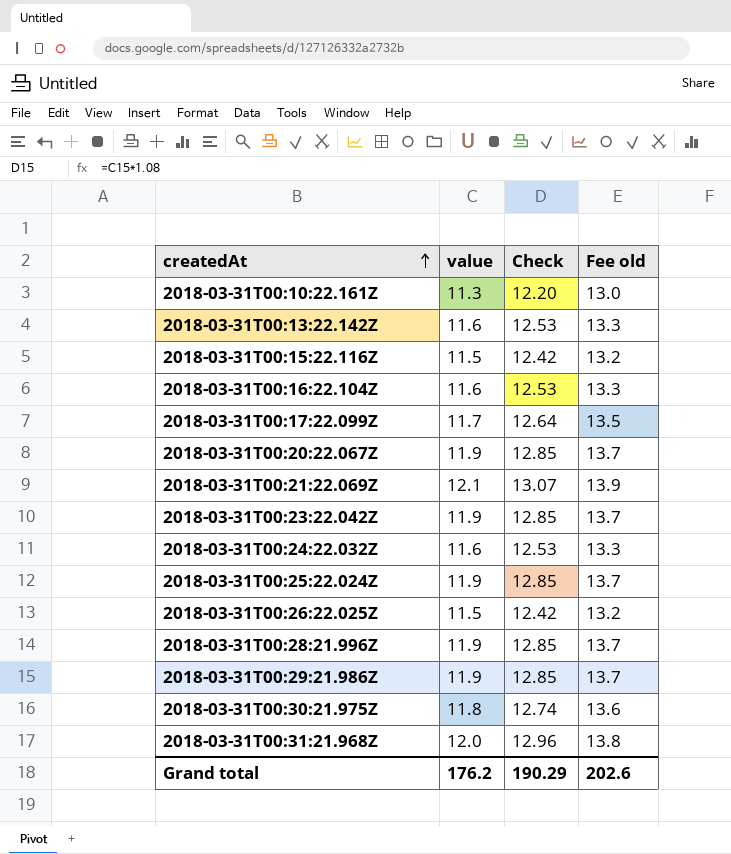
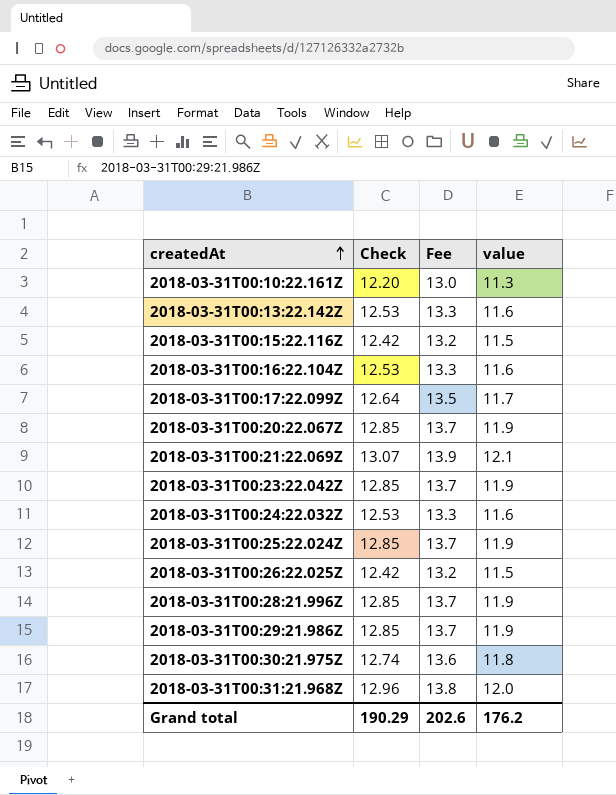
column name: Fee old -> Fee
column value | position: 2 -> 4

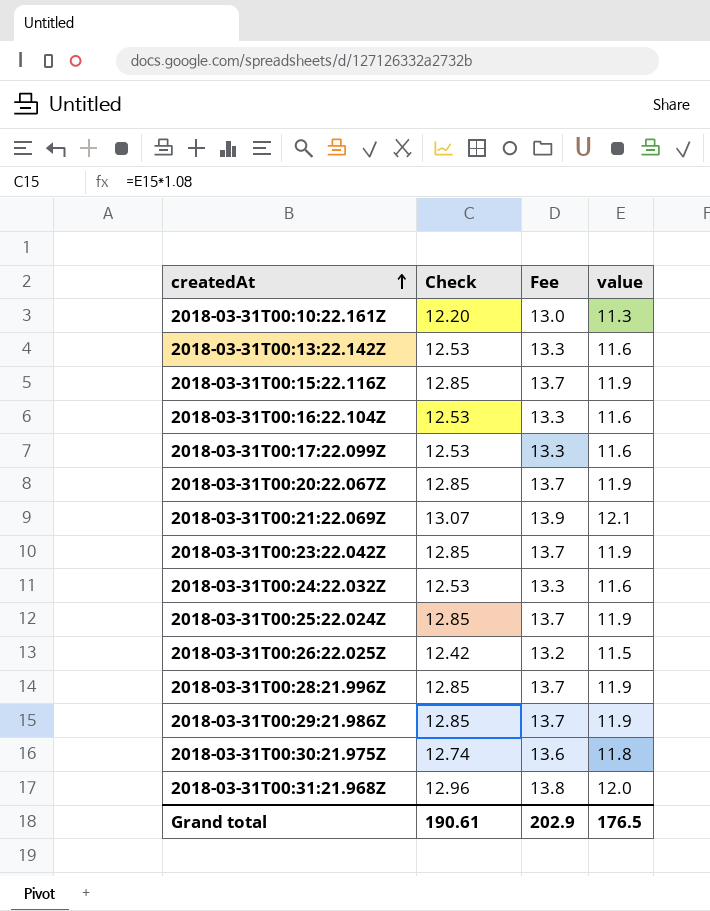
2018-03-31T00:15:22.116Z | Check: 12.42 -> 12.85
2018-03-31T00:15:22.116Z | Fee: 13.2 -> 13.7
2018-03-31T00:15:22.116Z | value: 11.5 -> 11.9
2018-03-31T00:17:22.099Z | Check: 12.64 -> 12.53
2018-03-31T00:17:22.099Z | Fee: 13.5 -> 13.3
2018-03-31T00:17:22.099Z | value: 11.7 -> 11.6
Grand total | Check: 190.29 -> 190.61
Grand total | Fee: 202.6 -> 202.9
Grand total | value: 176.2 -> 176.5

